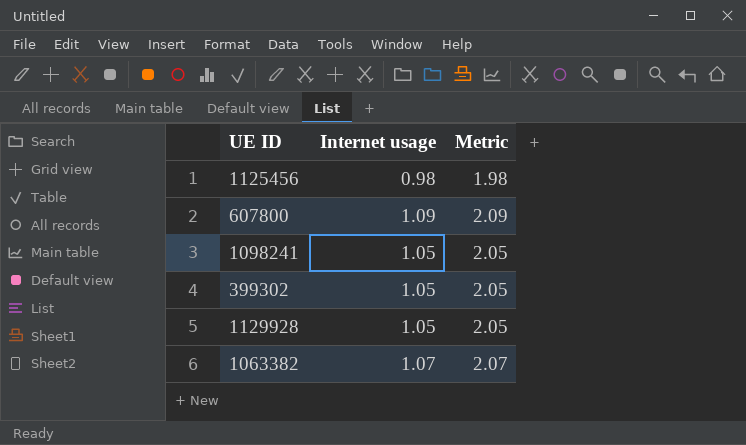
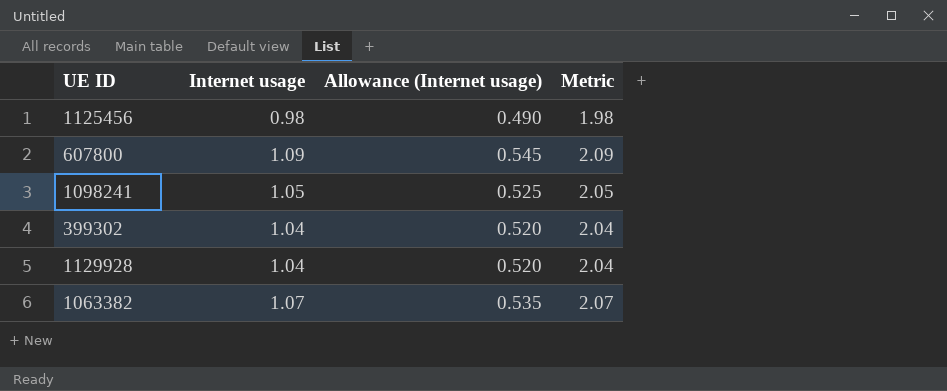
column Allowance (Internet usage) | formula: none -> [Internet usage] * 0.5
399302 | Internet usage: 1.05 -> 1.04
399302 | Metric: 2.05 -> 2.04
1129928 | Internet usage: 1.05 -> 1.04
1129928 | Metric: 2.05 -> 2.04

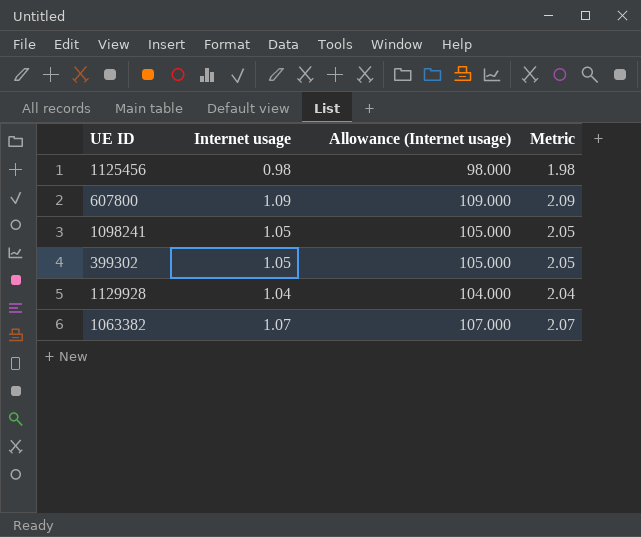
column Allowance (Internet usage) | formula: [Internet usage] * 0.5 -> [Internet usage] * 100
399302 | Internet usage: 1.04 -> 1.05
399302 | Metric: 2.04 -> 2.05

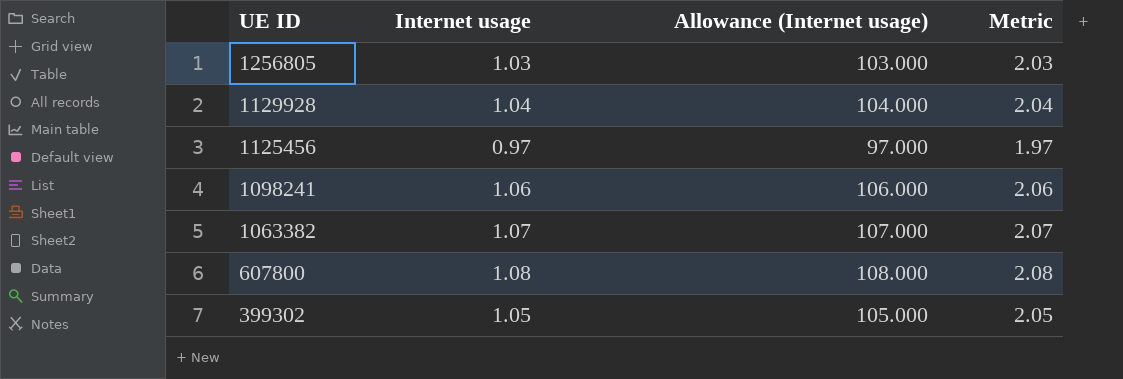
row order: none -> UE ID descending
row 1256805: none -> 1.03 | 103.000 | 2.03
1125456 | Internet usage: 0.98 -> 0.97
1125456 | Allowance (Internet usage): 98.000 -> 97.000
1125456 | Metric: 1.98 -> 1.97
1098241 | Internet usage: 1.05 -> 1.06
1098241 | Allowance (Internet usage): 105.000 -> 106.000
1098241 | Metric: 2.05 -> 2.06
607800 | Internet usage: 1.09 -> 1.08
607800 | Allowance (Internet usage): 109.000 -> 108.000
607800 | Metric: 2.09 -> 2.08

